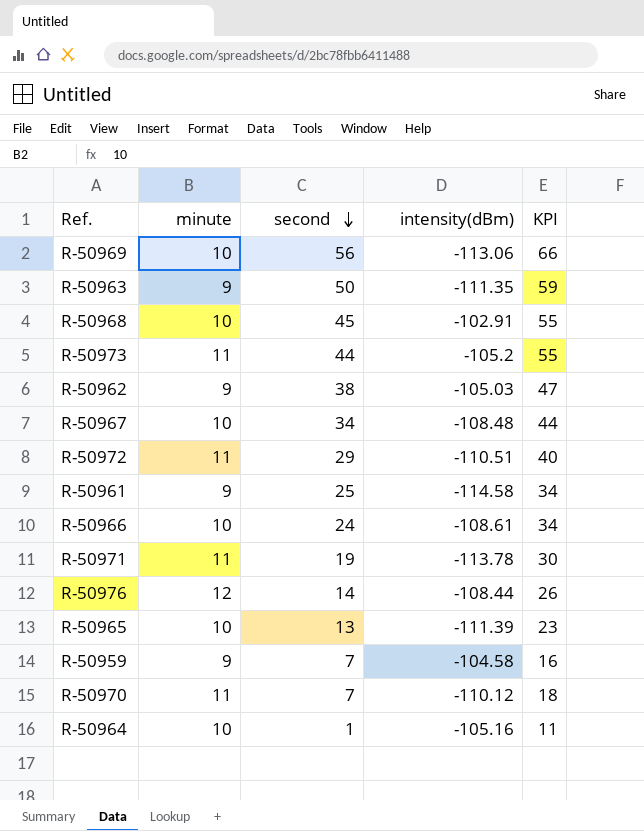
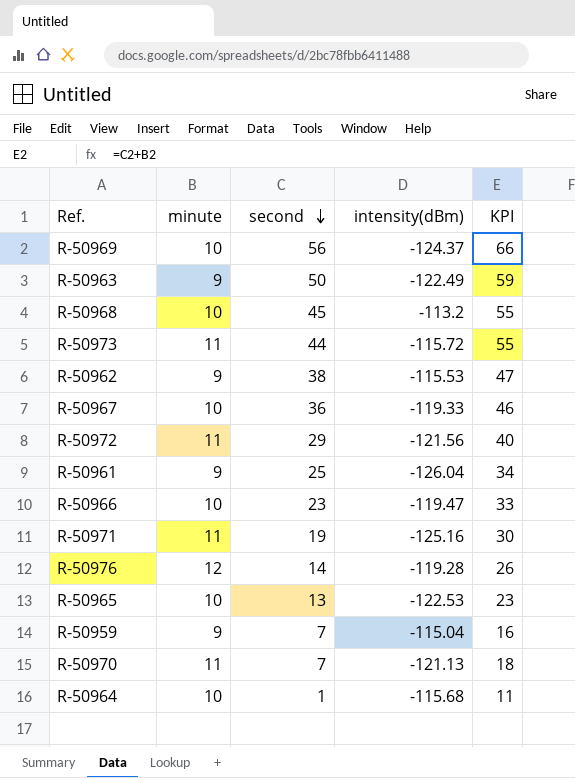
R-50969 | intensity(dBm): -113.06 -> -124.37
R-50963 | intensity(dBm): -111.35 -> -122.49
R-50968 | intensity(dBm): -102.91 -> -113.2
R-50973 | intensity(dBm): -105.2 -> -115.72
R-50962 | intensity(dBm): -105.03 -> -115.53
R-50967 | second: 34 -> 36
R-50967 | intensity(dBm): -108.48 -> -119.33
R-50967 | KPI: 44 -> 46
R-50972 | intensity(dBm): -110.51 -> -121.56
R-50961 | intensity(dBm): -114.58 -> -126.04
R-50966 | second: 24 -> 23
R-50966 | intensity(dBm): -108.61 -> -119.47
R-50966 | KPI: 34 -> 33
R-50971 | intensity(dBm): -113.78 -> -125.16
R-50976 | intensity(dBm): -108.44 -> -119.28
R-50965 | intensity(dBm): -111.39 -> -122.53
R-50959 | intensity(dBm): -104.58 -> -115.04
R-50970 | intensity(dBm): -110.12 -> -121.13
R-50964 | intensity(dBm): -105.16 -> -115.68

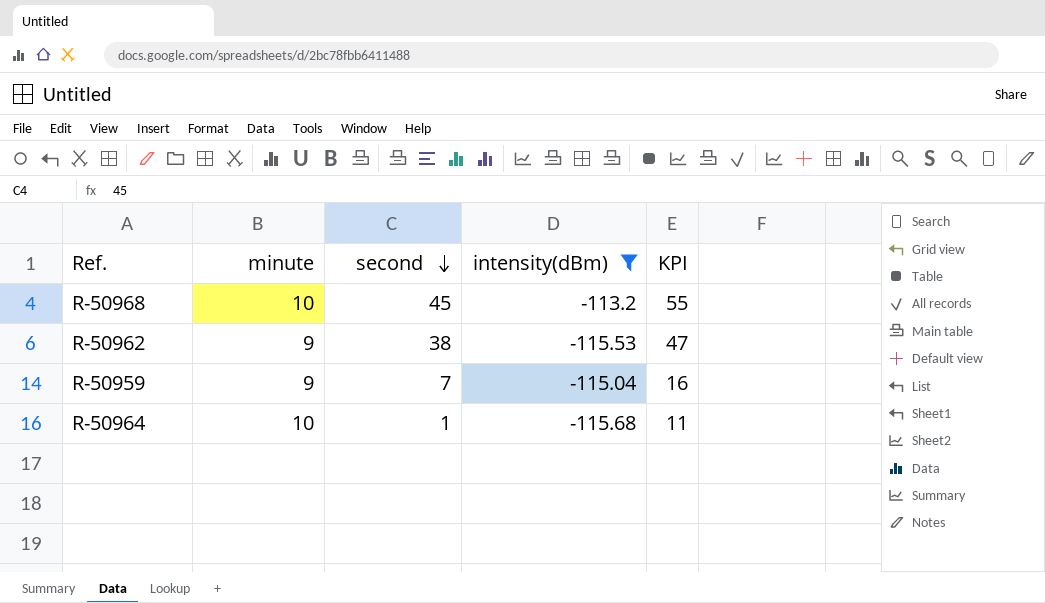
filter: none -> intensity(dBm) >= -115.68

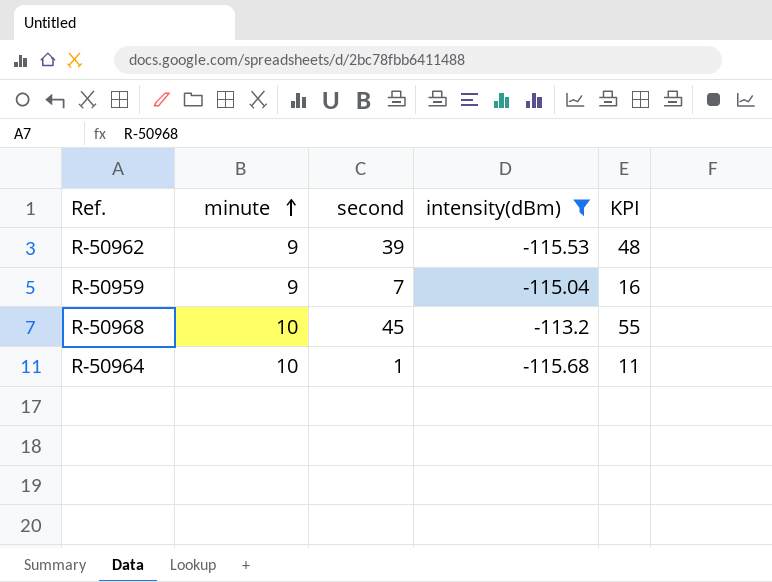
row order: second descending -> minute ascending
R-50962 | second: 38 -> 39
R-50962 | KPI: 47 -> 48

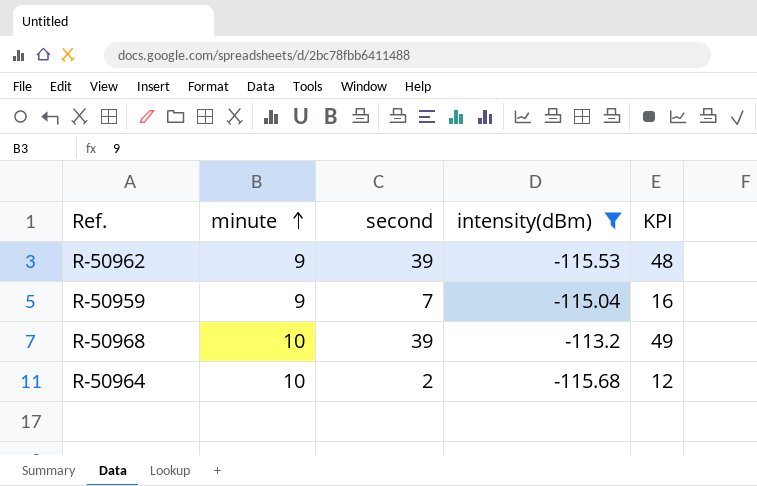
R-50968 | second: 45 -> 39
R-50968 | KPI: 55 -> 49
R-50964 | second: 1 -> 2
R-50964 | KPI: 11 -> 12

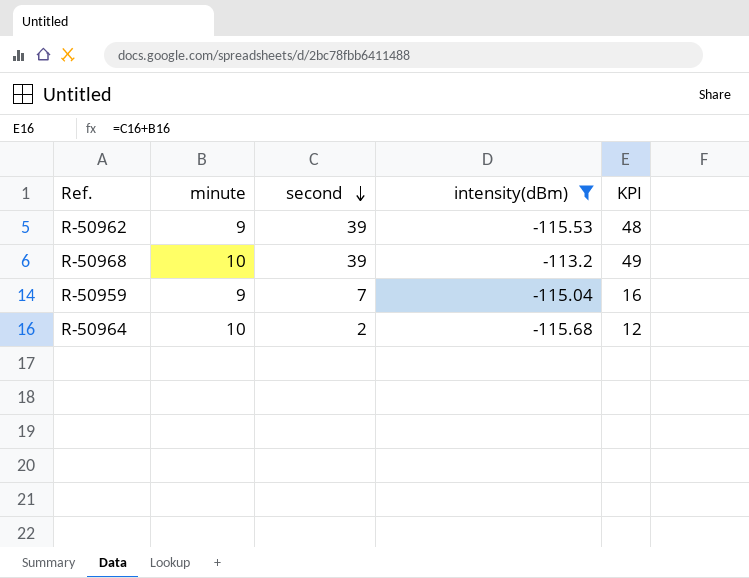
row order: minute ascending -> second descending

